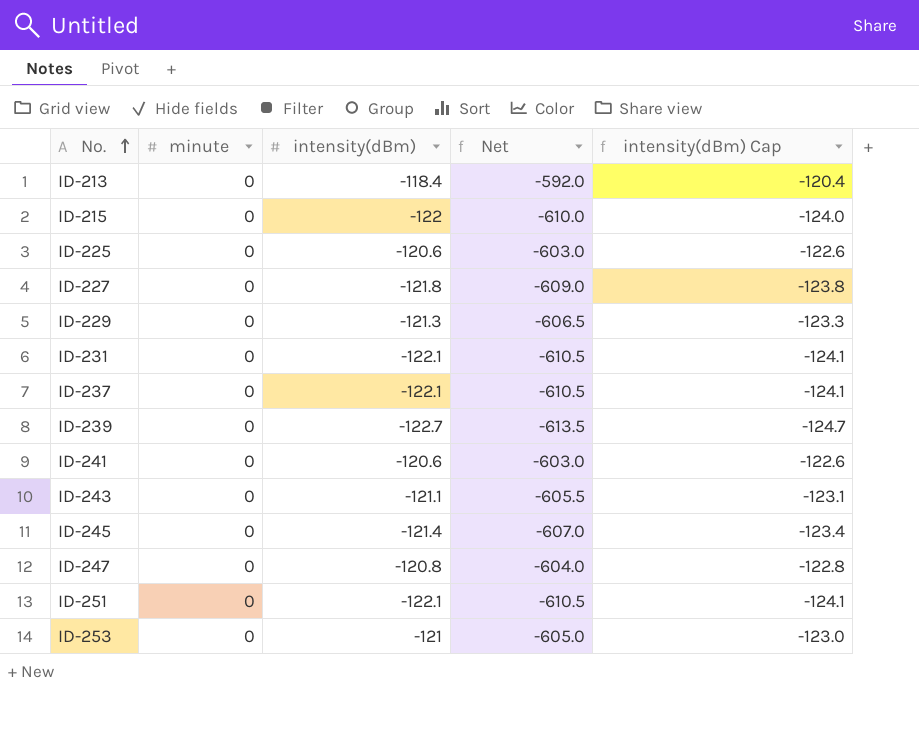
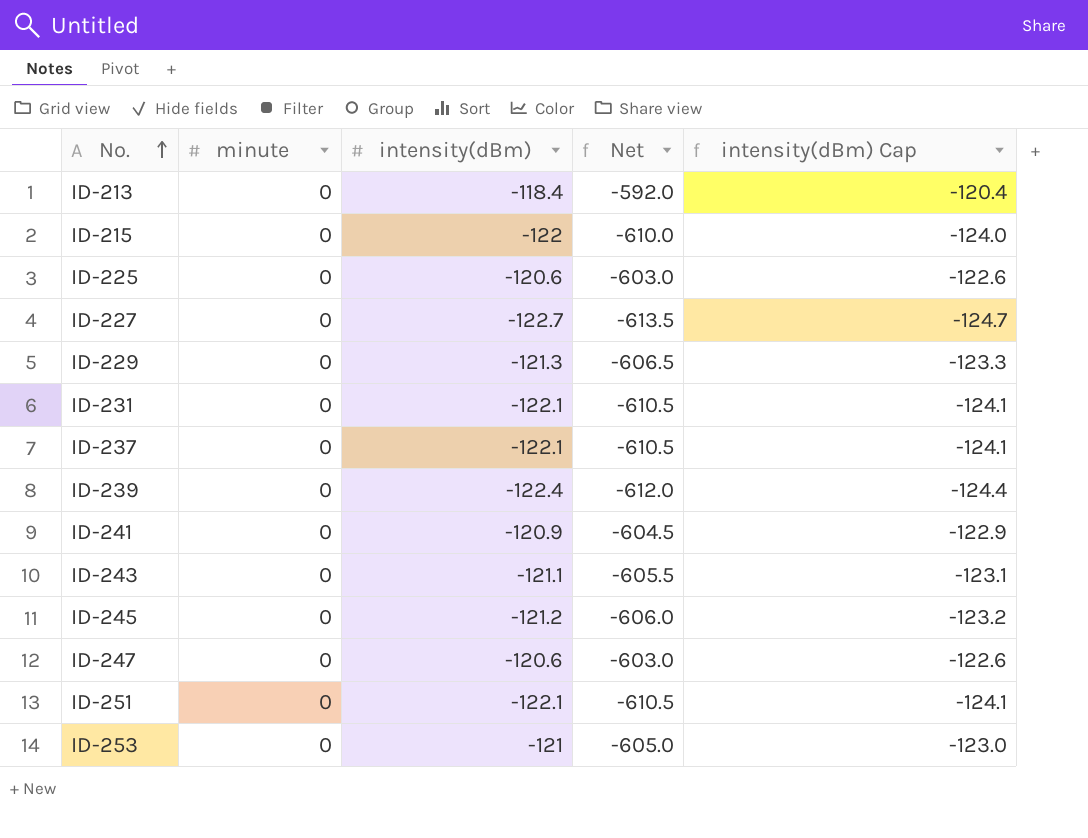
ID-227 | intensity(dBm): -121.8 -> -122.7
ID-227 | Net: -609.0 -> -613.5
ID-227 | intensity(dBm) Cap: -123.8 -> -124.7
ID-239 | intensity(dBm): -122.7 -> -122.4
ID-239 | Net: -613.5 -> -612.0
ID-239 | intensity(dBm) Cap: -124.7 -> -124.4
ID-241 | intensity(dBm): -120.6 -> -120.9
ID-241 | Net: -603.0 -> -604.5
ID-241 | intensity(dBm) Cap: -122.6 -> -122.9
ID-245 | intensity(dBm): -121.4 -> -121.2
ID-245 | Net: -607.0 -> -606.0
ID-245 | intensity(dBm) Cap: -123.4 -> -123.2
ID-247 | intensity(dBm): -120.8 -> -120.6
ID-247 | Net: -604.0 -> -603.0
ID-247 | intensity(dBm) Cap: -122.8 -> -122.6

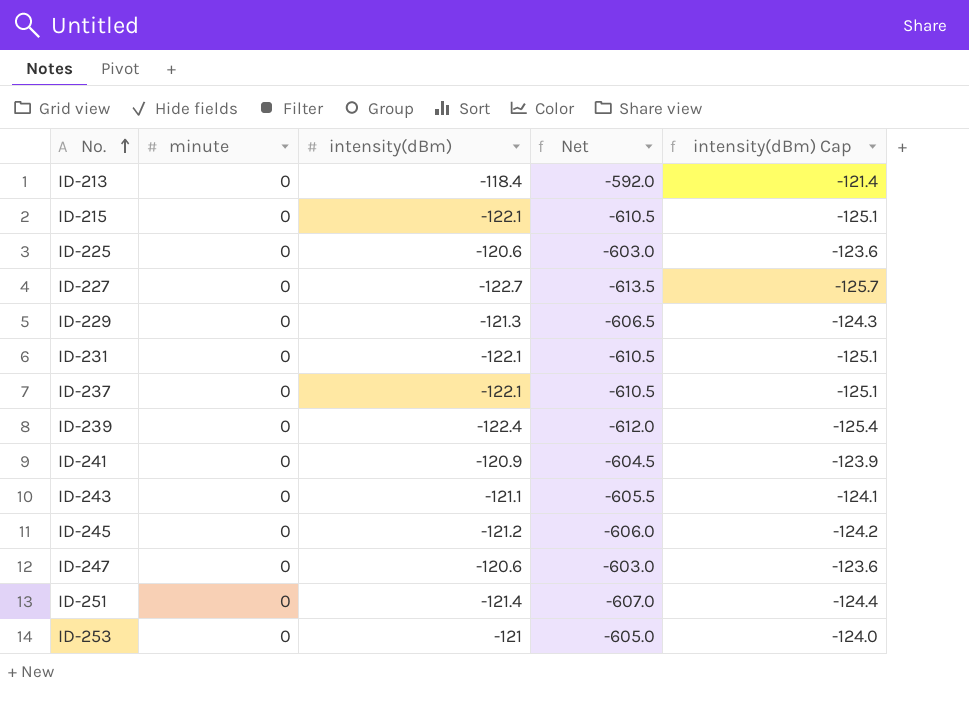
column intensity(dBm) Cap | formula: [intensity(dBm)] - 2 -> [intensity(dBm)] - 3
ID-215 | intensity(dBm): -122 -> -122.1
ID-215 | Net: -610.0 -> -610.5
ID-251 | intensity(dBm): -122.1 -> -121.4
ID-251 | Net: -610.5 -> -607.0

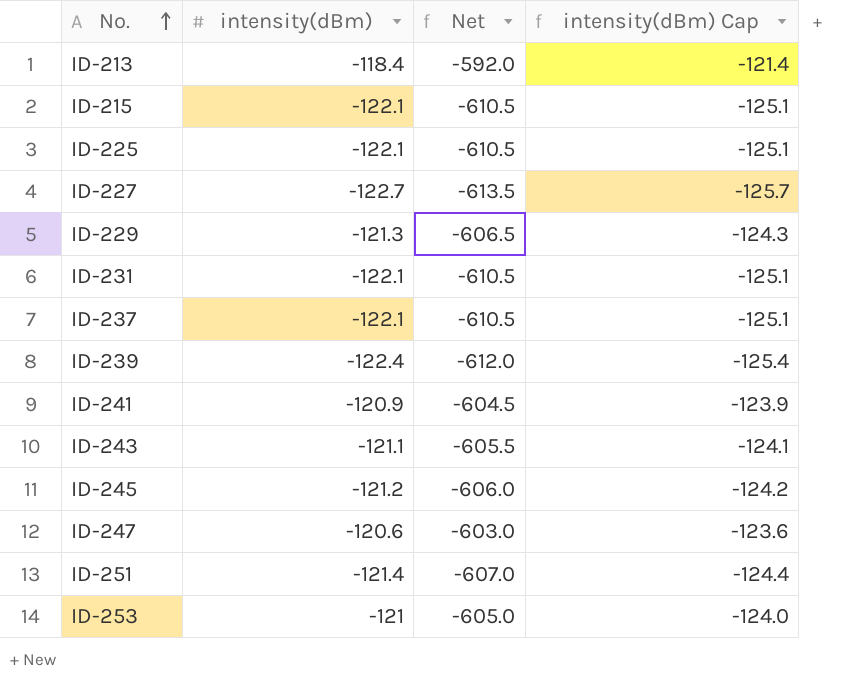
column minute | position: 2 -> none
ID-225 | intensity(dBm): -120.6 -> -122.1
ID-225 | Net: -603.0 -> -610.5
ID-225 | intensity(dBm) Cap: -123.6 -> -125.1

